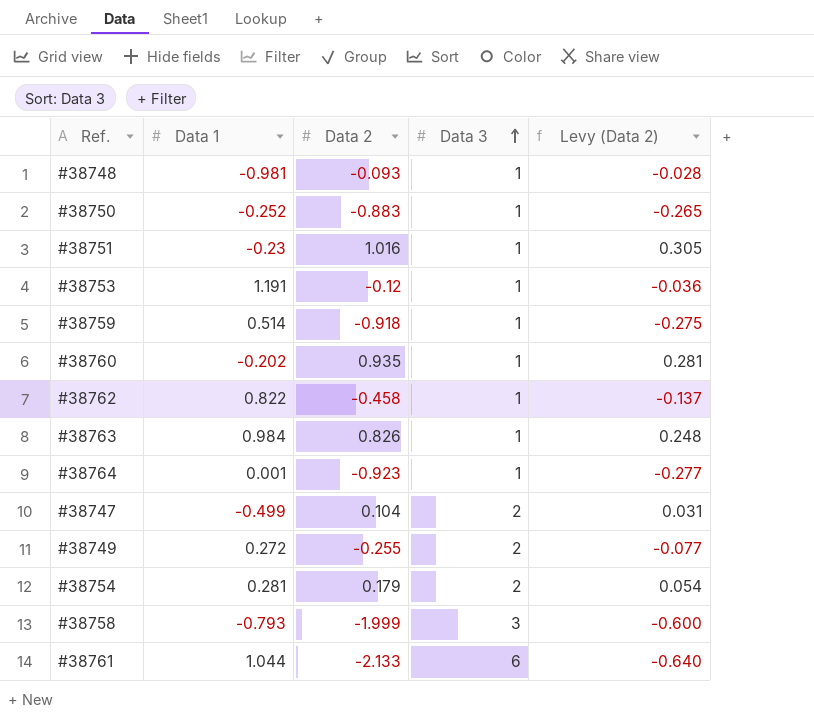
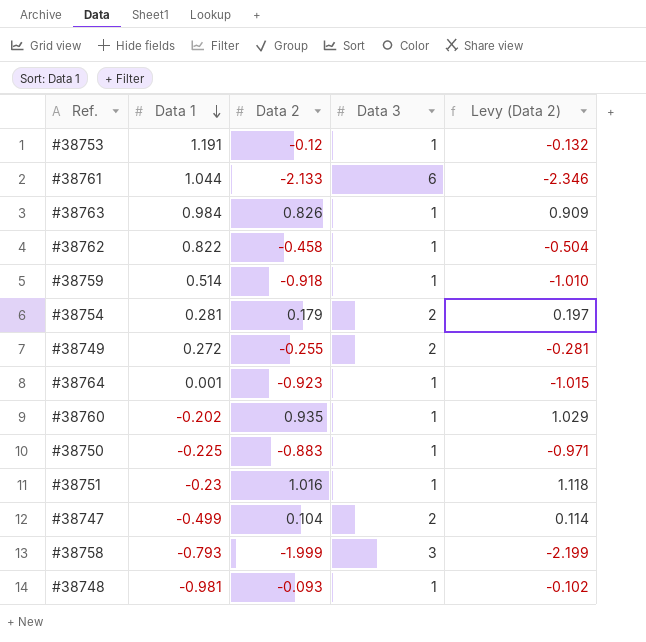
row order: Data 3 ascending -> Data 1 descending
column Levy (Data 2) | formula: [Data 2] * 0.3 -> [Data 2] * 1.1
#38750 | Data 1: -0.252 -> -0.225

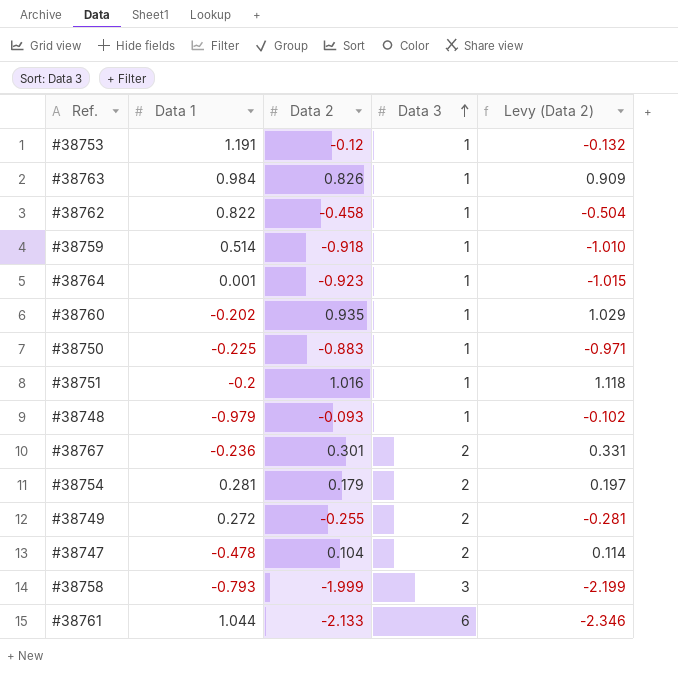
row order: Data 1 descending -> Data 3 ascending
#38751 | Data 1: -0.23 -> -0.2
#38748 | Data 1: -0.981 -> -0.979
row #38767: none -> -0.236 | 0.301 | 2 | 0.331
#38747 | Data 1: -0.499 -> -0.478

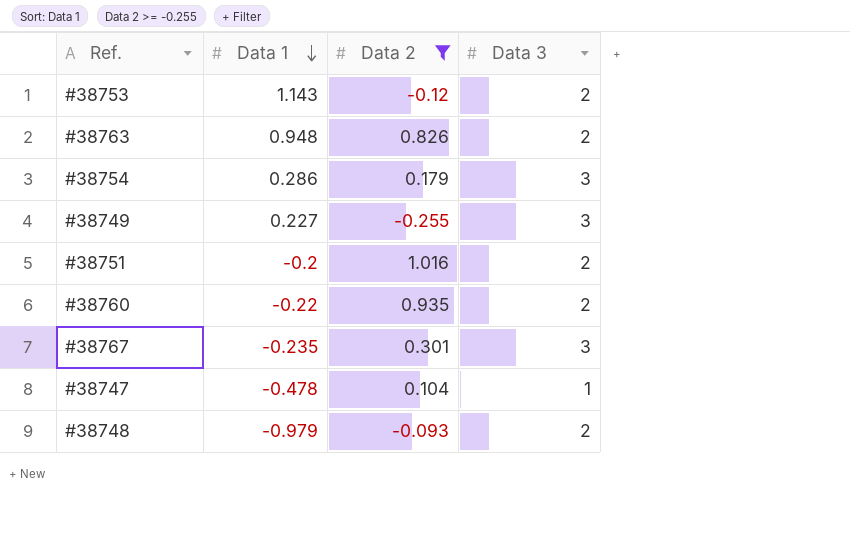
filter: none -> Data 2 >= -0.255
row order: Data 3 ascending -> Data 1 descending
column Levy (Data 2) | formula: [Data 2] * 1.1 -> none
#38753 | Data 1: 1.191 -> 1.143
#38753 | Data 3: 1 -> 2
#38763 | Data 1: 0.984 -> 0.948
#38763 | Data 3: 1 -> 2
#38754 | Data 1: 0.281 -> 0.286
#38754 | Data 3: 2 -> 3
#38749 | Data 1: 0.272 -> 0.227
#38749 | Data 3: 2 -> 3
#38751 | Data 3: 1 -> 2
#38760 | Data 1: -0.202 -> -0.22
#38760 | Data 3: 1 -> 2
#38767 | Data 1: -0.236 -> -0.235
#38767 | Data 3: 2 -> 3
#38747 | Data 3: 2 -> 1
#38748 | Data 3: 1 -> 2

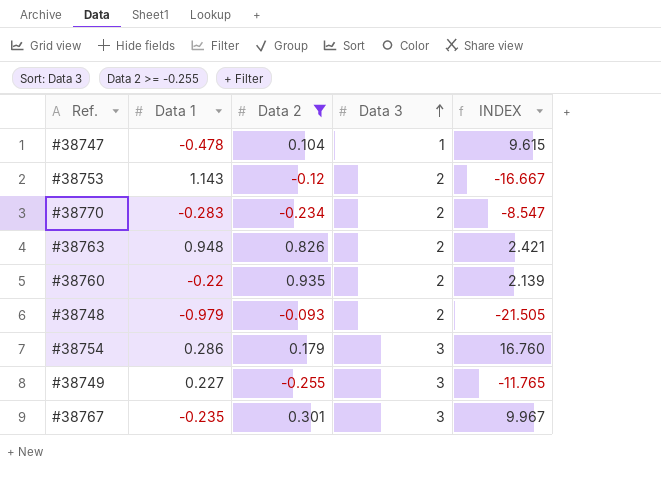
row order: Data 1 descending -> Data 3 ascending
column INDEX | formula: none -> [Data 3] / [Data 2]
row #38751: -0.2 | 1.016 | 2 -> none
row #38770: none -> -0.283 | -0.234 | 2 | -8.547

